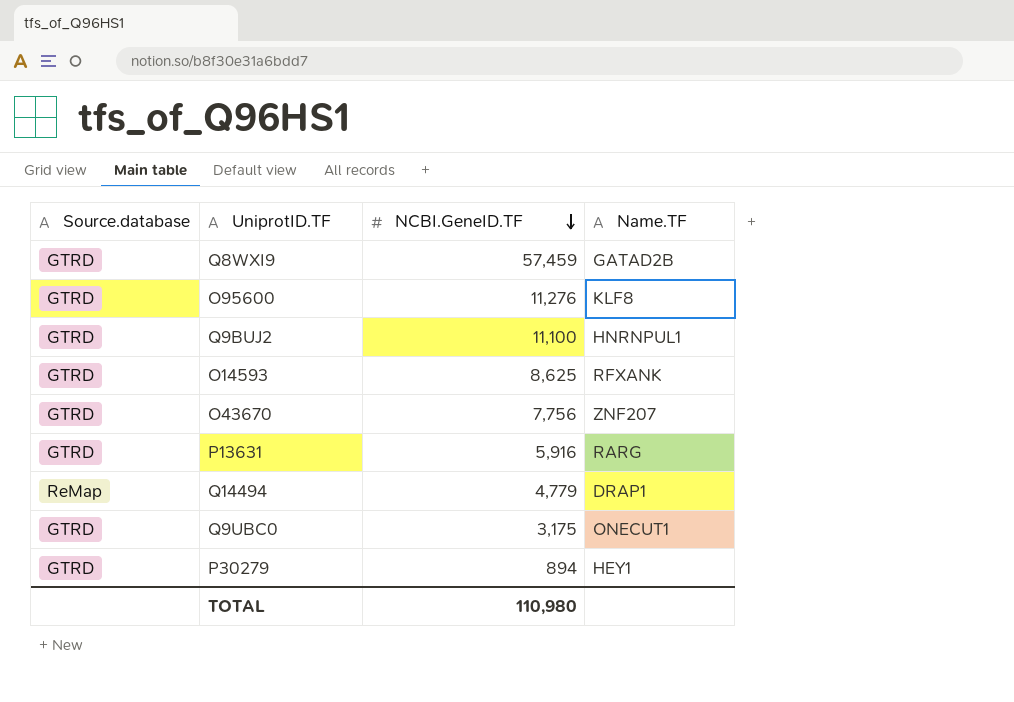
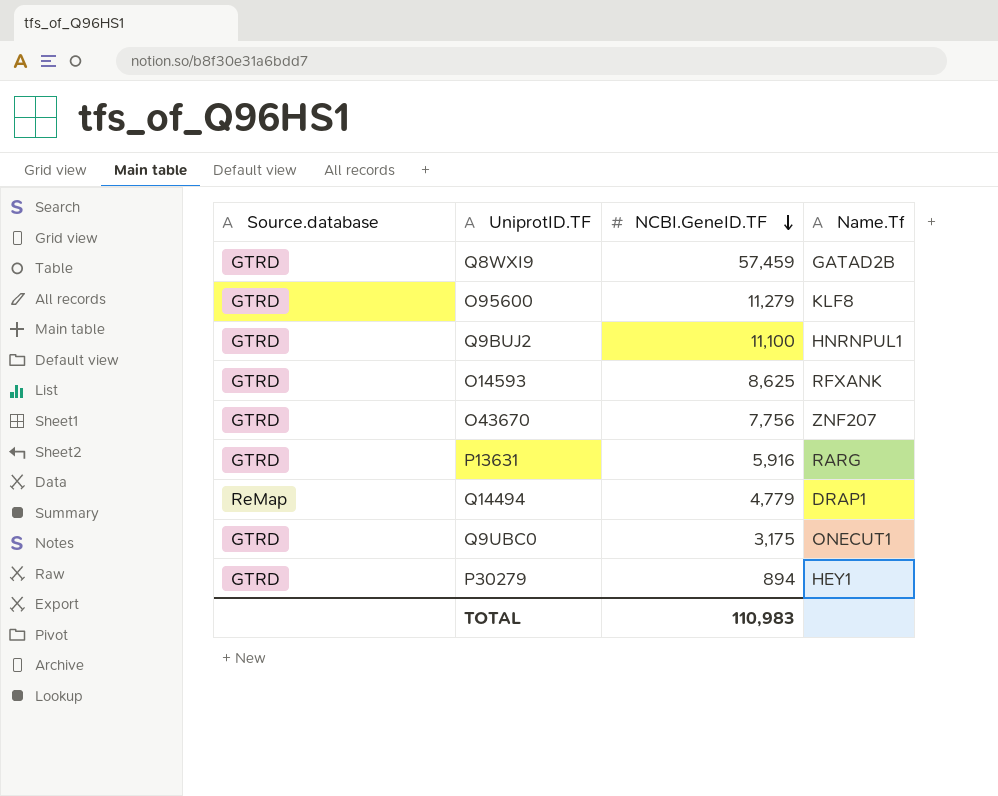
column name: Name.TF -> Name.Tf
O95600 | NCBI.GeneID.TF: 11,276 -> 11,279
TOTAL | NCBI.GeneID.TF: 110,980 -> 110,983

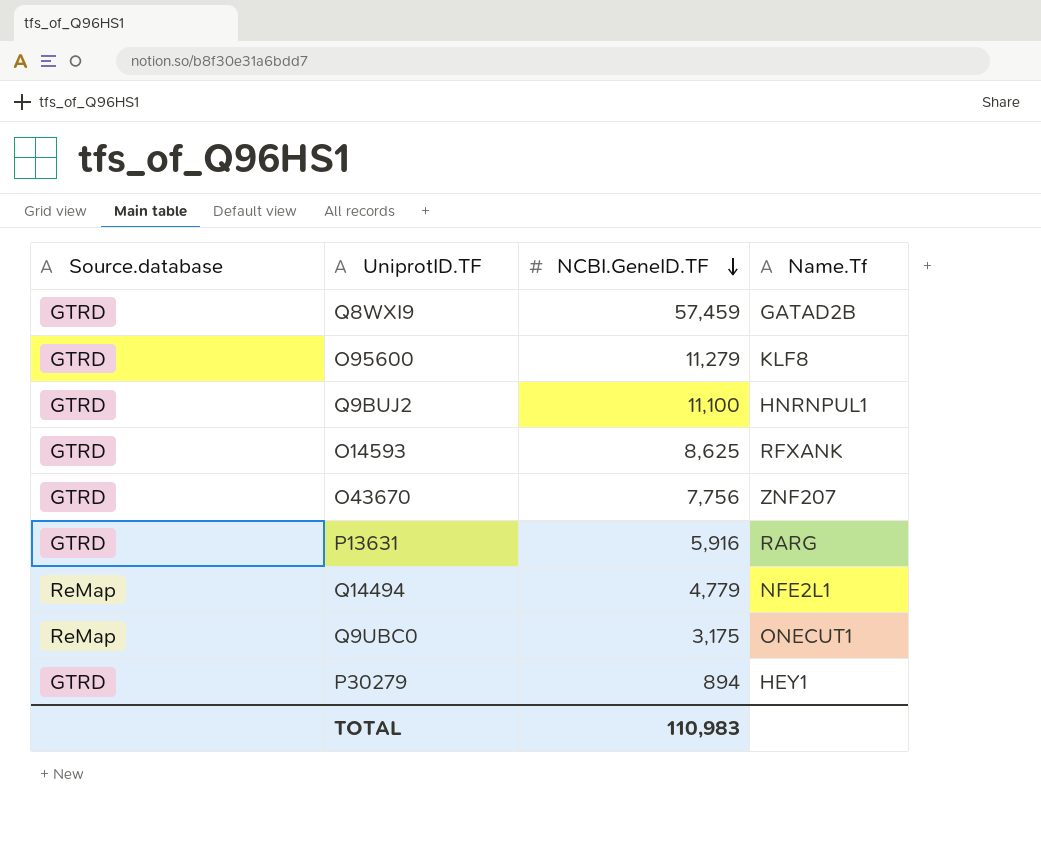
Q14494 | Name.Tf: DRAP1 -> NFE2L1
Q9UBC0 | Source.database: GTRD -> ReMap

